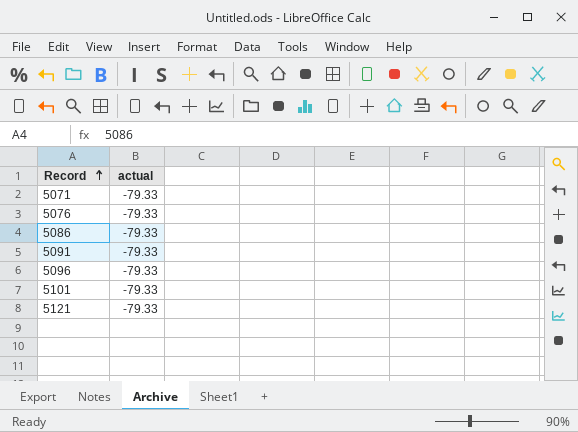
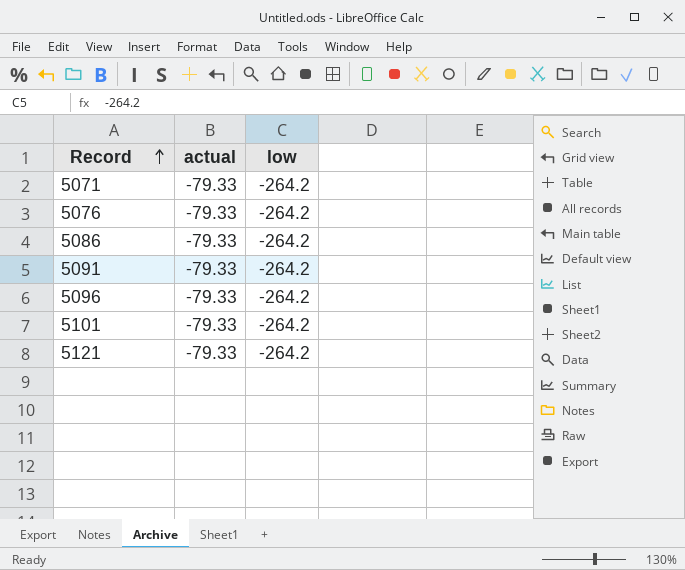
column low | position: none -> 3

